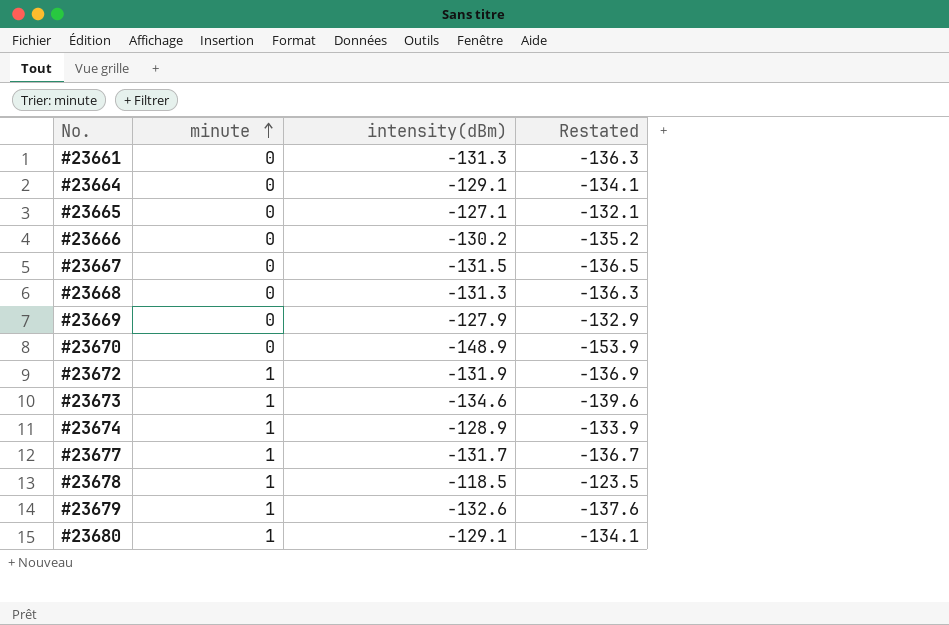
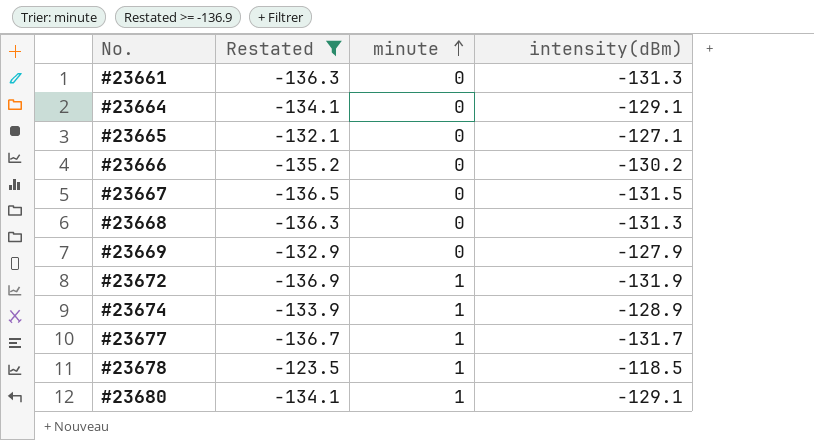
filter: none -> Restated >= -136.9
column Restated | position: 4 -> 2

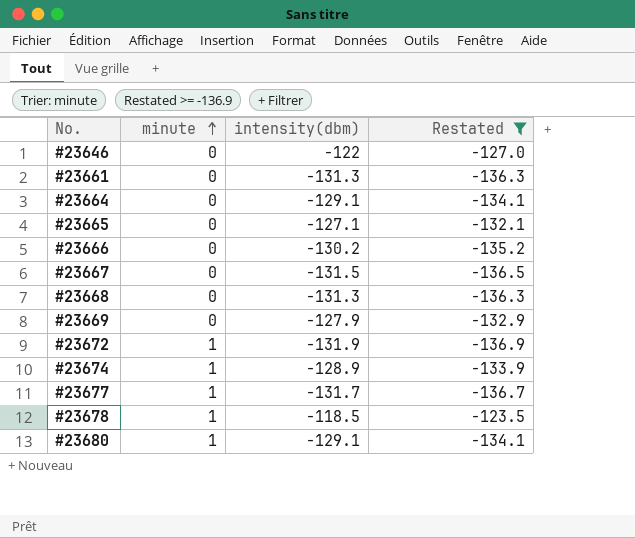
column name: intensity(dBm) -> intensity(dbm)
column Restated | position: 2 -> 4
row #23646: none -> 0 | -122 | -127.0

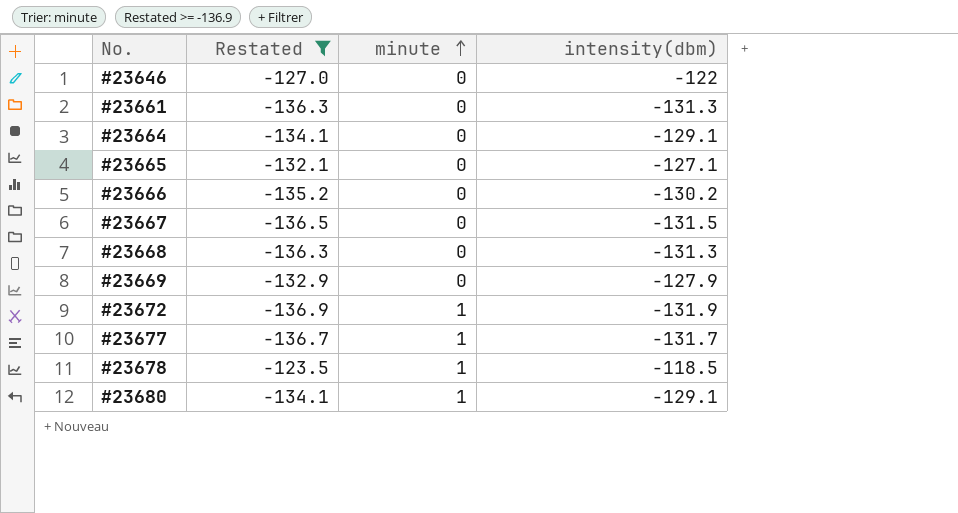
column Restated | position: 4 -> 2
row #23674: 1 | -128.9 | -133.9 -> none

